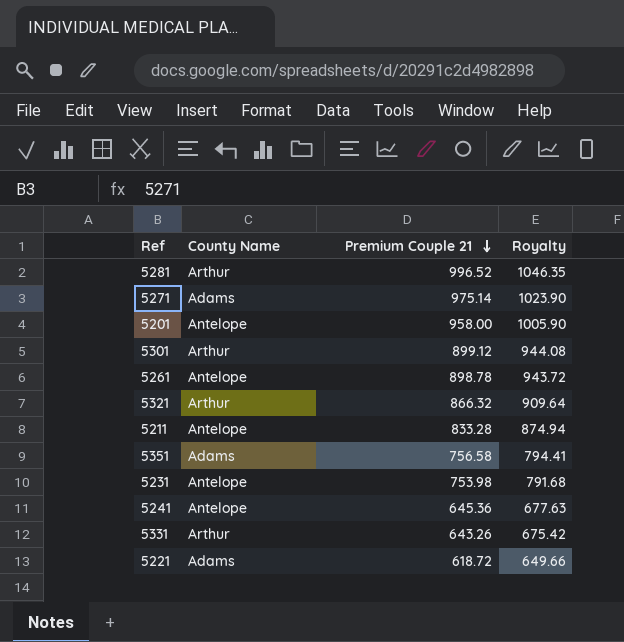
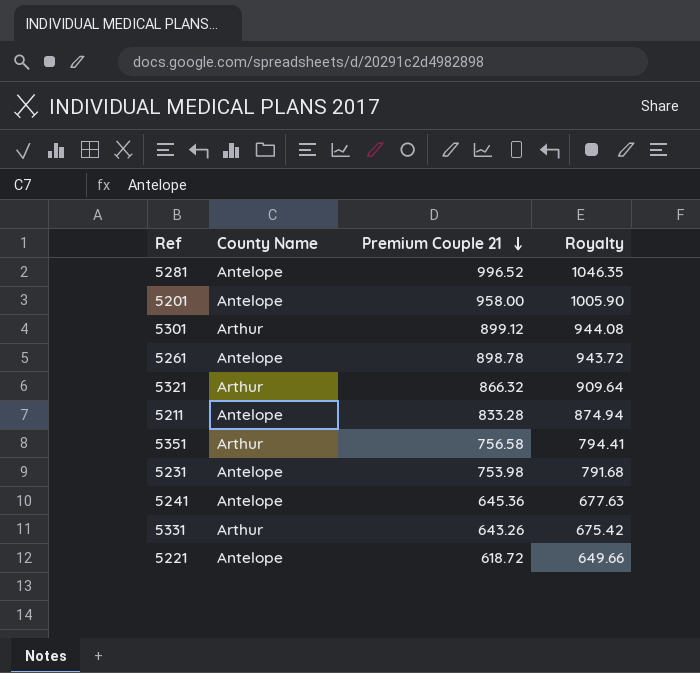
row 5271: Adams | 975.14 | 1023.90 -> none
5281 | County Name: Arthur -> Antelope
5351 | County Name: Adams -> Arthur
5221 | County Name: Adams -> Antelope

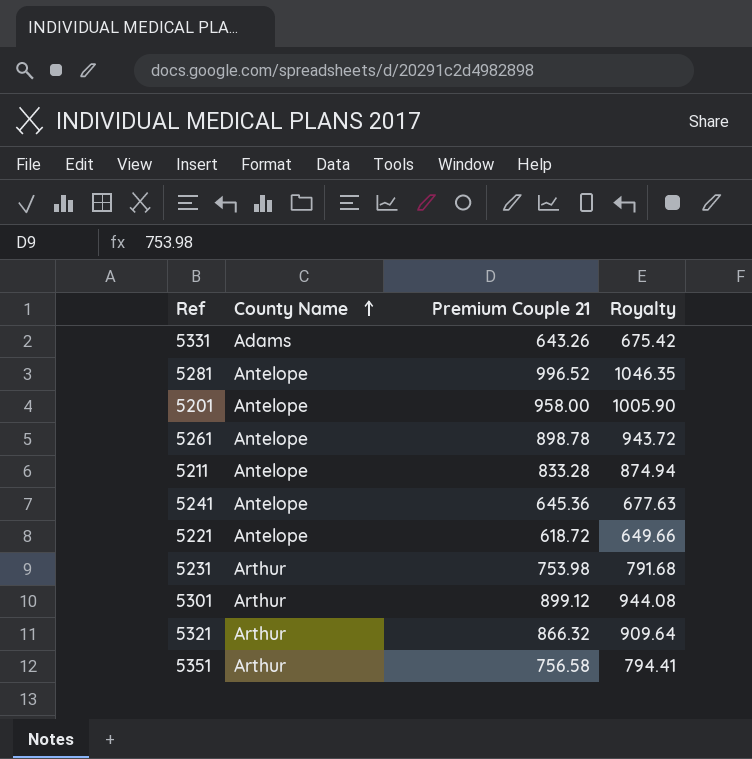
row order: Premium Couple 21 descending -> County Name ascending
5331 | County Name: Arthur -> Adams
5231 | County Name: Antelope -> Arthur

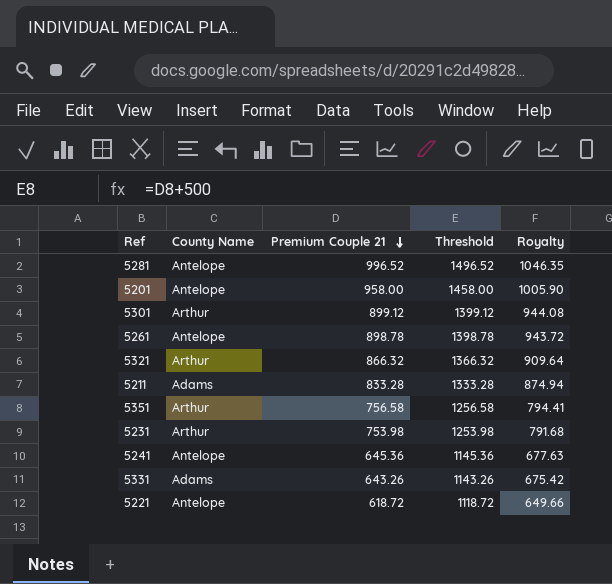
row order: County Name ascending -> Premium Couple 21 descending
column Threshold | formula: none -> [Premium Couple 21] + 500
5211 | County Name: Antelope -> Adams

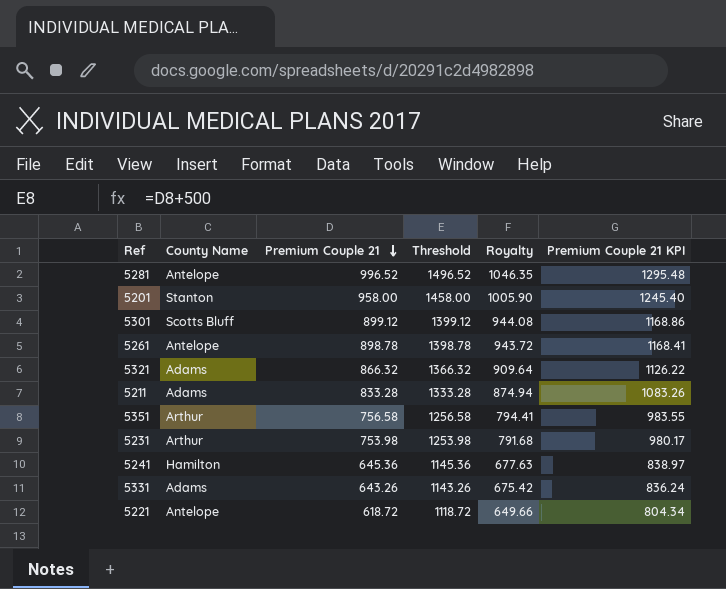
column Premium Couple 21 KPI | formula: none -> [Premium Couple 21] * 1.3
5201 | County Name: Antelope -> Stanton
5301 | County Name: Arthur -> Scotts Bluff
5321 | County Name: Arthur -> Adams
5241 | County Name: Antelope -> Hamilton

